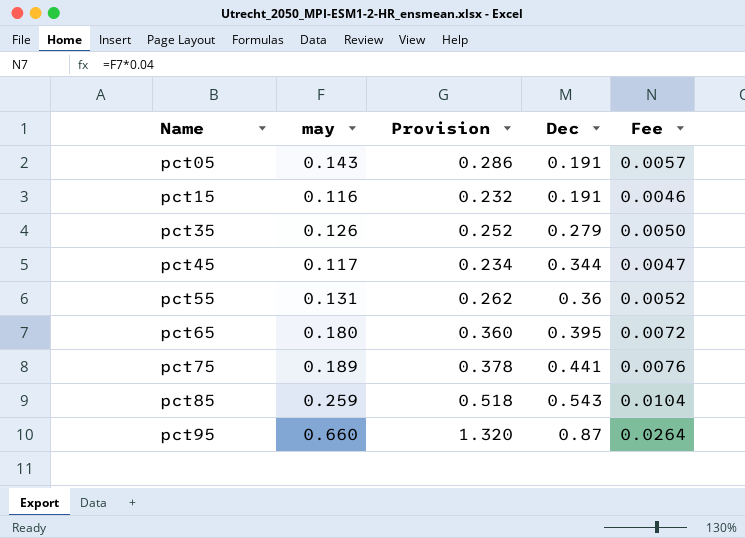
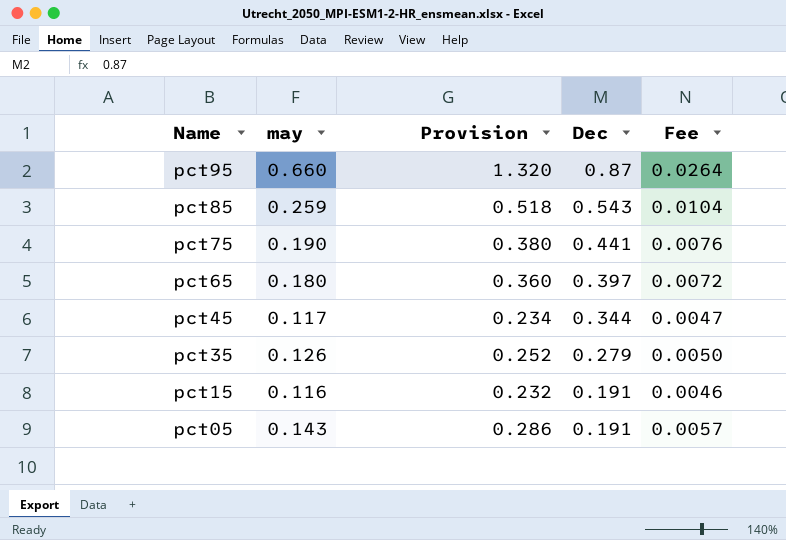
row order: Name ascending -> Name descending
row pct55: 0.131 | 0.262 | 0.36 | 0.0052 -> none
pct75 | may: 0.189 -> 0.190
pct75 | Provision: 0.378 -> 0.380
pct65 | Dec: 0.395 -> 0.397

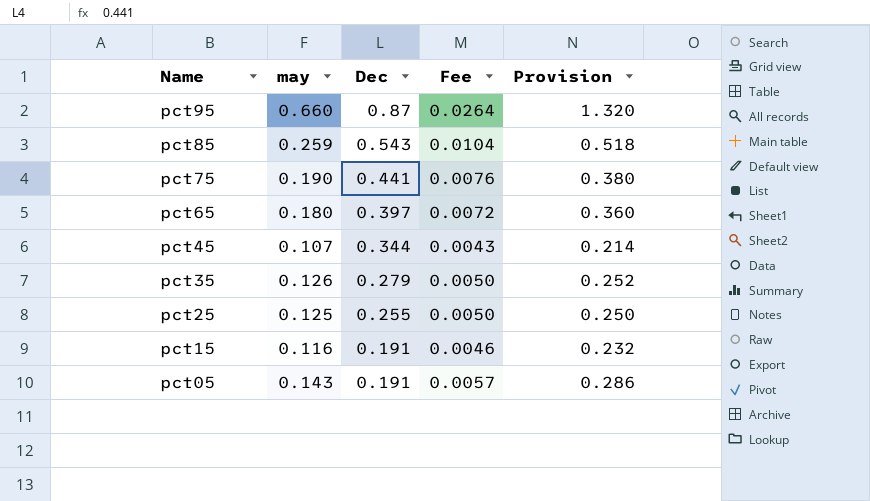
column Provision | position: 3 -> 5
pct45 | may: 0.117 -> 0.107
pct45 | Fee: 0.0047 -> 0.0043
pct45 | Provision: 0.234 -> 0.214
row pct25: none -> 0.125 | 0.255 | 0.0050 | 0.250

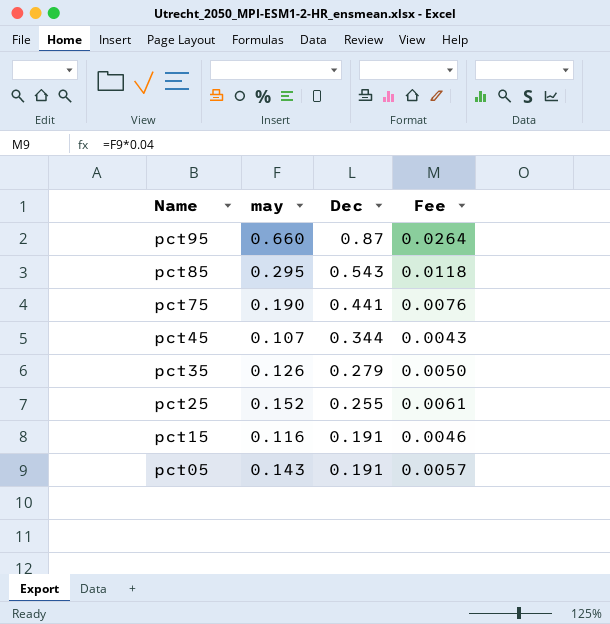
column Provision | formula: [may] * 2 -> none
row pct65: 0.180 | 0.397 | 0.0072 | 0.360 -> none
pct85 | may: 0.259 -> 0.295
pct85 | Fee: 0.0104 -> 0.0118
pct25 | may: 0.125 -> 0.152
pct25 | Fee: 0.0050 -> 0.0061

